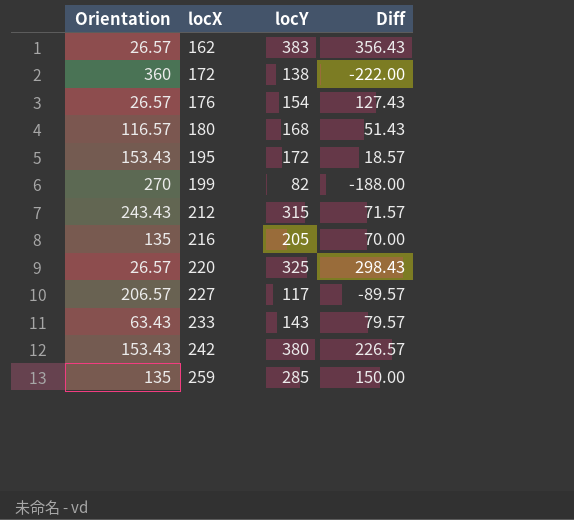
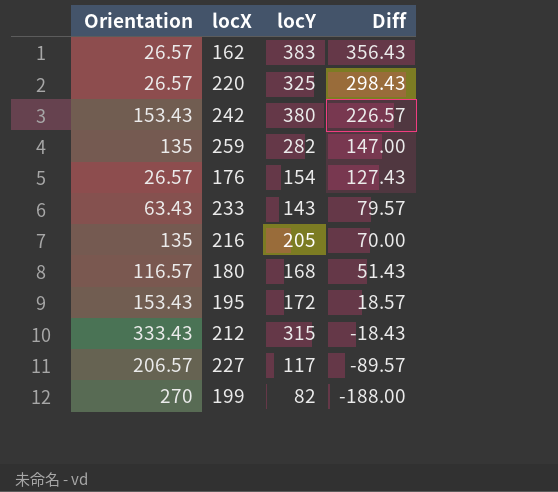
row order: locX ascending -> Diff descending
row 172: 360 | 138 | -222.00 -> none
259 | locY: 285 -> 282
259 | Diff: 150.00 -> 147.00
212 | Orientation: 243.43 -> 333.43
212 | Diff: 71.57 -> -18.43

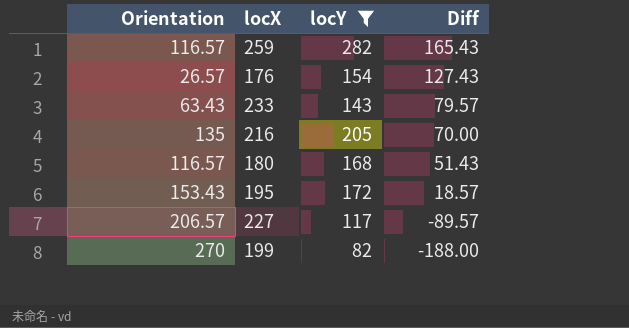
filter: none -> locY <= 282
259 | Orientation: 135 -> 116.57
259 | Diff: 147.00 -> 165.43

